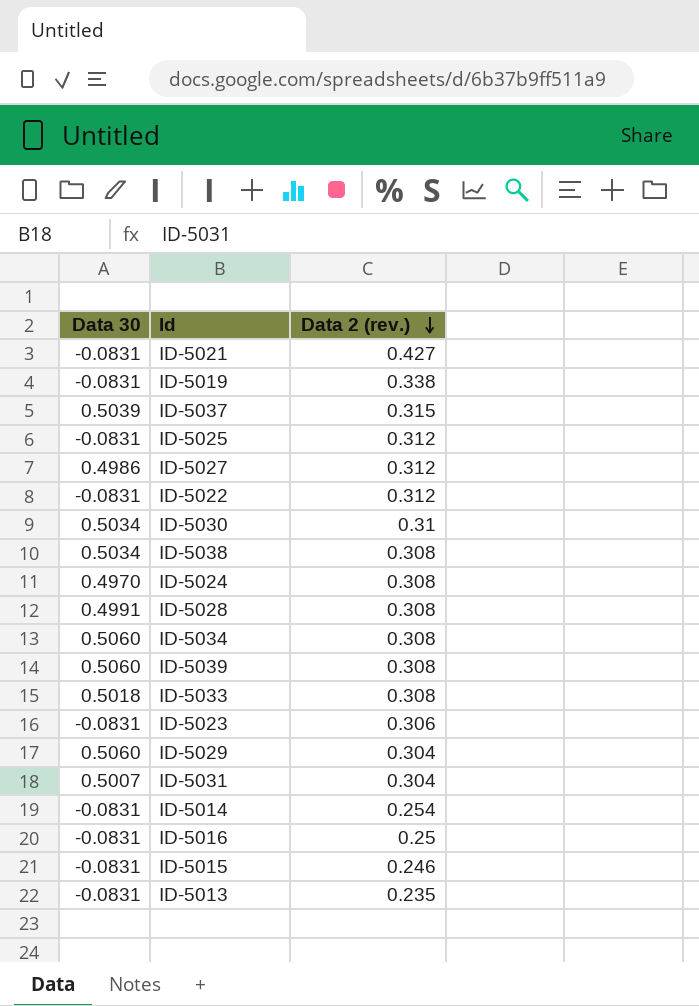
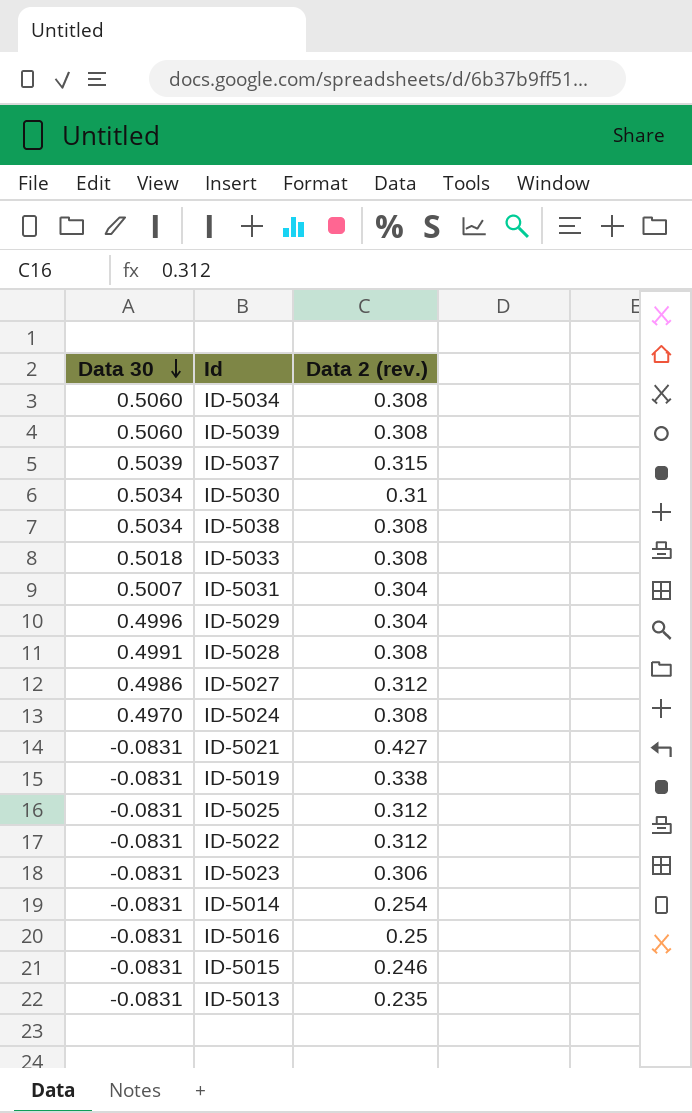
row order: Data 2 (rev.) descending -> Data 30 descending
ID-5029 | Data 30: 0.5060 -> 0.4996

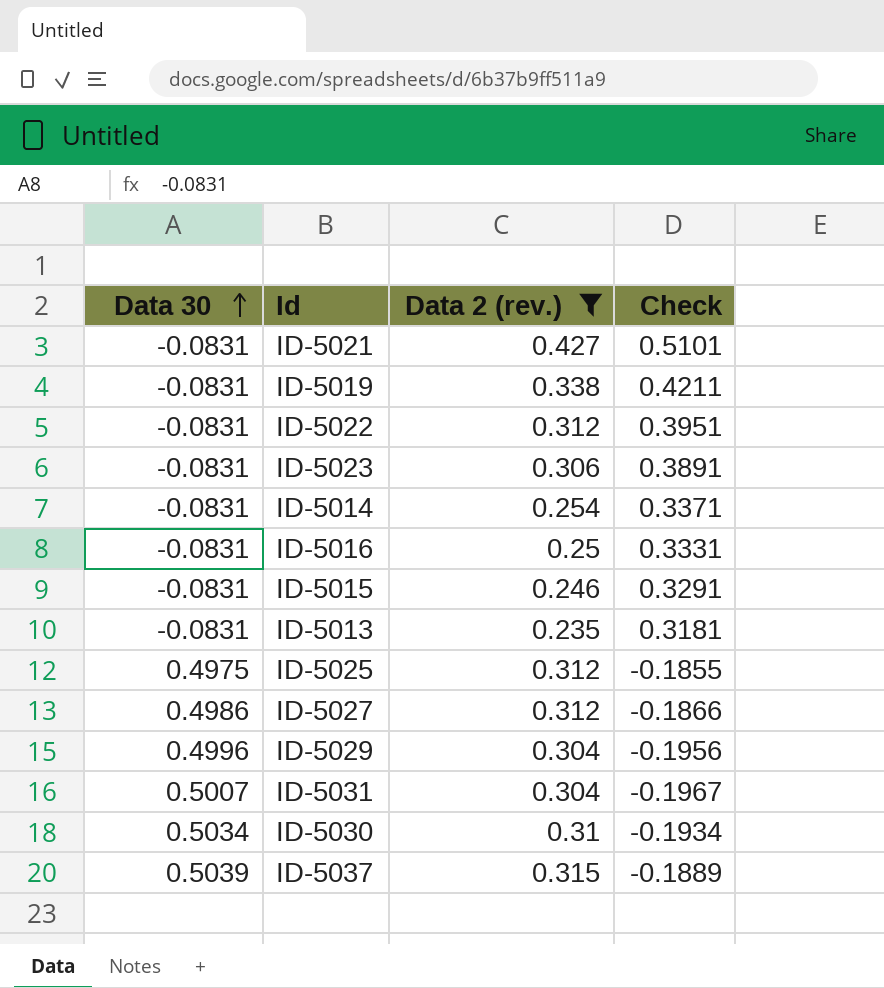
filter: none -> Data 2 (rev.) != 0.308
row order: Data 30 descending -> Data 30 ascending
column Check | formula: none -> [Data 2 (rev.)] - [Data 30]
ID-5025 | Data 30: -0.0831 -> 0.4975

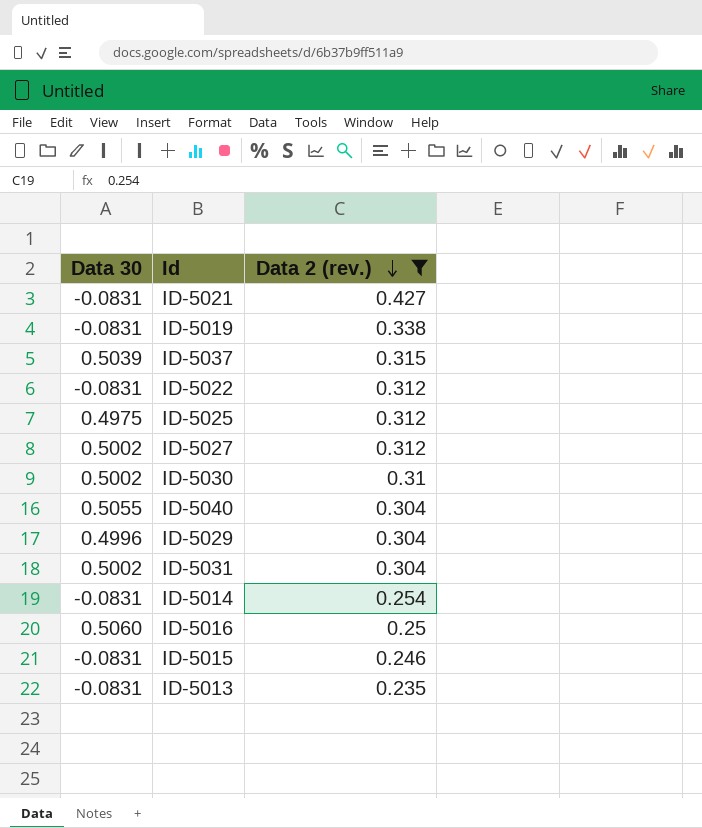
row order: Data 30 ascending -> Data 2 (rev.) descending
column Check | formula: [Data 2 (rev.)] - [Data 30] -> none
row ID-5023: -0.0831 | 0.306 | 0.3891 -> none
ID-5027 | Data 30: 0.4986 -> 0.5002
ID-5030 | Data 30: 0.5034 -> 0.5002
row ID-5040: none -> 0.5055 | 0.304
ID-5031 | Data 30: 0.5007 -> 0.5002
ID-5016 | Data 30: -0.0831 -> 0.5060

